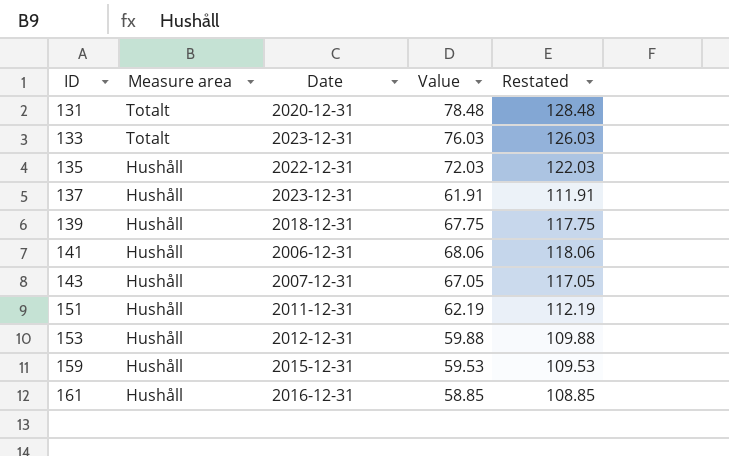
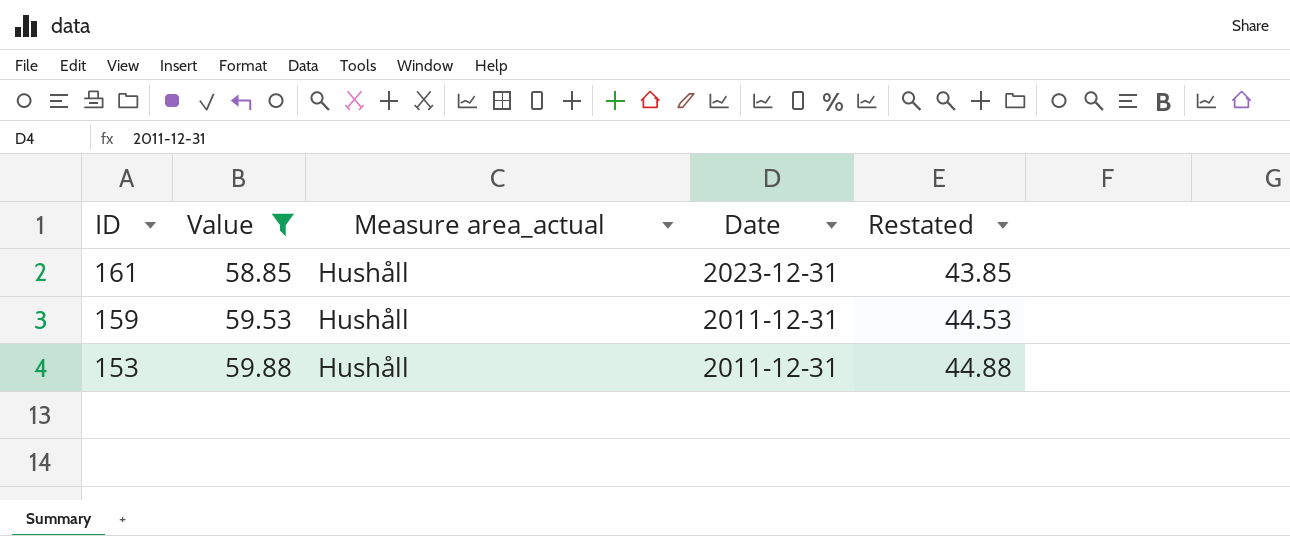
filter: none -> Value <= 59.88
row order: ID ascending -> ID descending
column Value | position: 4 -> 2
column name: Measure area -> Measure area_actual
column Restated | formula: [Value] + 50 -> [Value] - 15
161 | Date: 2016-12-31 -> 2023-12-31
159 | Date: 2015-12-31 -> 2011-12-31
153 | Date: 2012-12-31 -> 2011-12-31

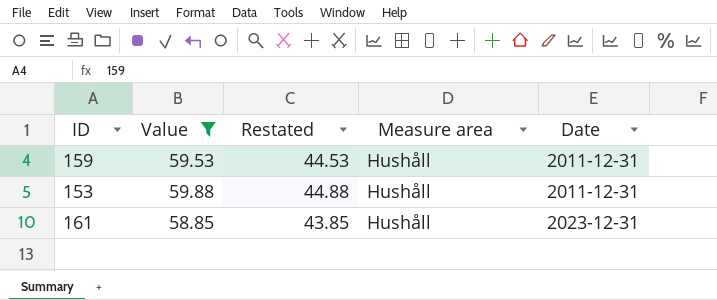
row order: ID descending -> Date ascending
column Restated | position: 5 -> 3
column name: Measure area_actual -> Measure area

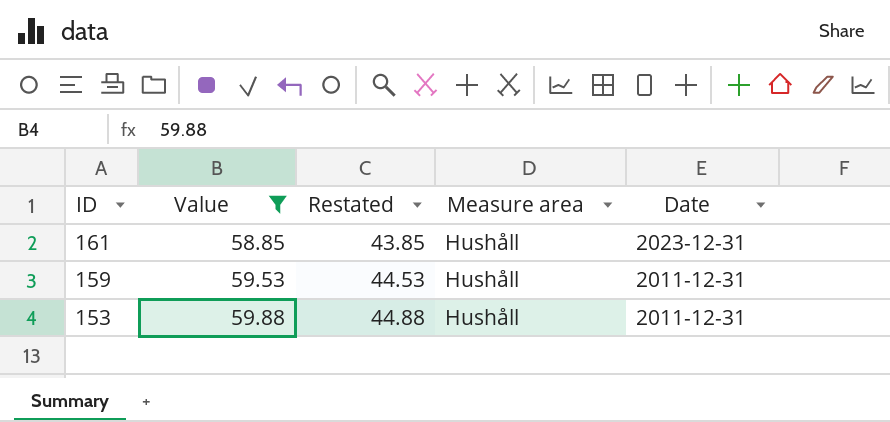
row order: Date ascending -> ID descending

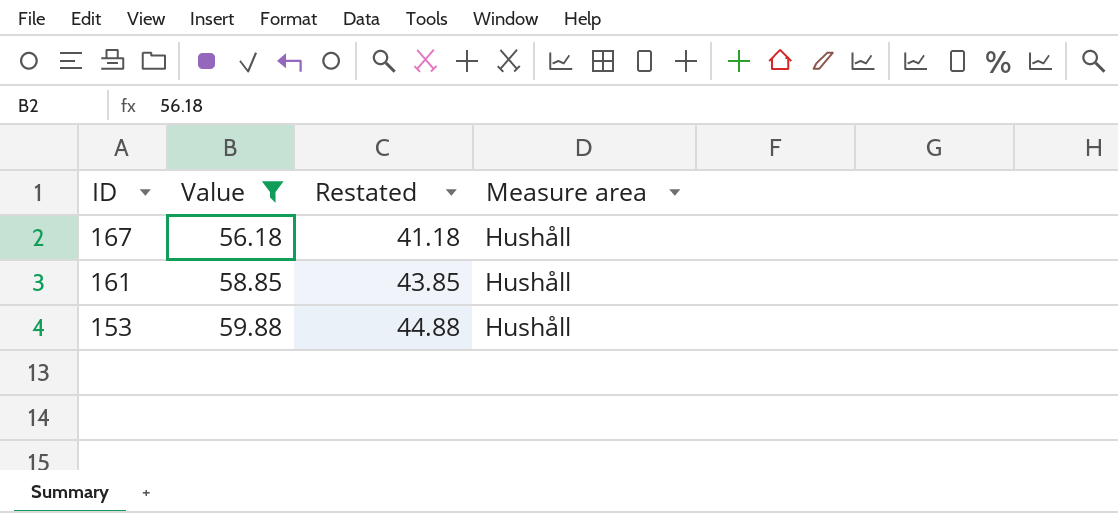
column Date | position: 5 -> none
row 159: 59.53 | 44.53 | Hushåll | 2011-12-31 -> none
row 167: none -> 56.18 | 41.18 | Hushåll

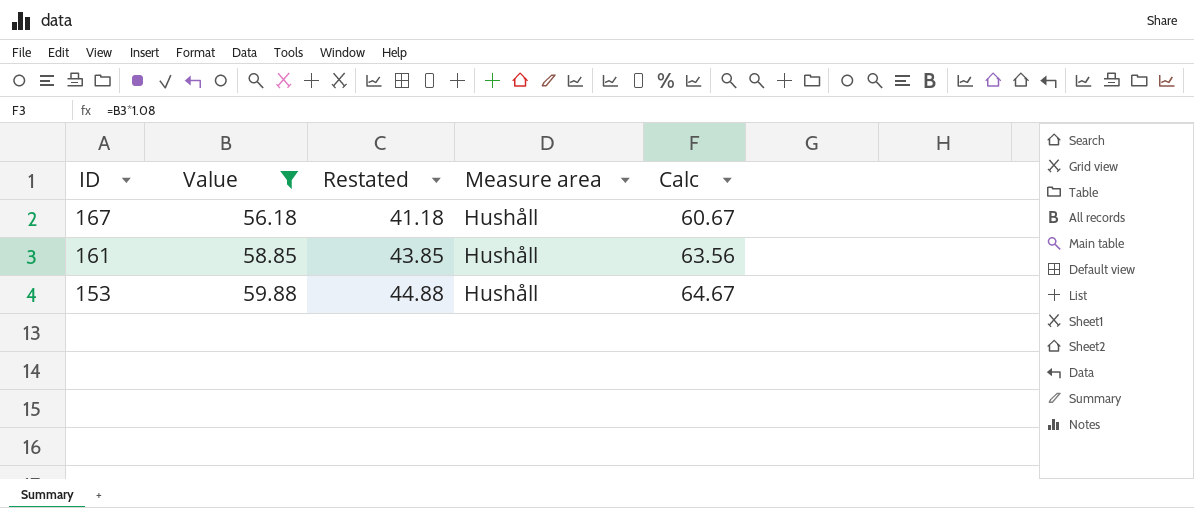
column Calc | formula: none -> [Value] * 1.08

